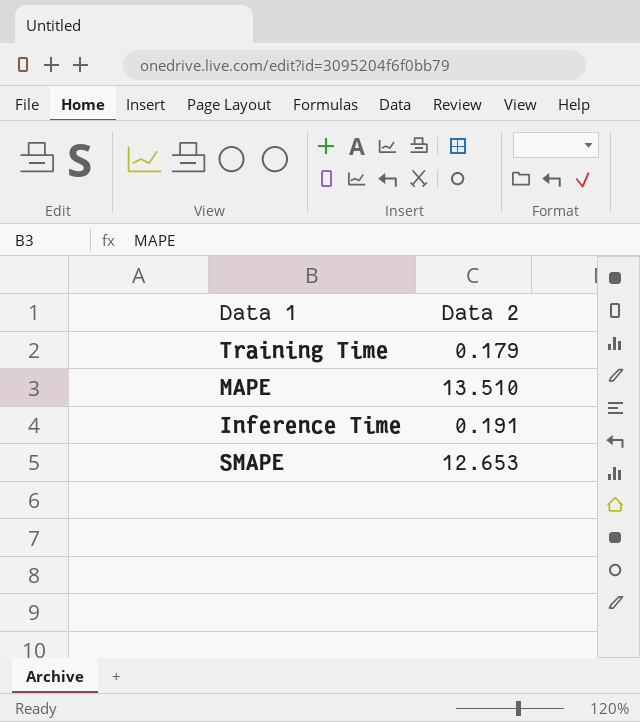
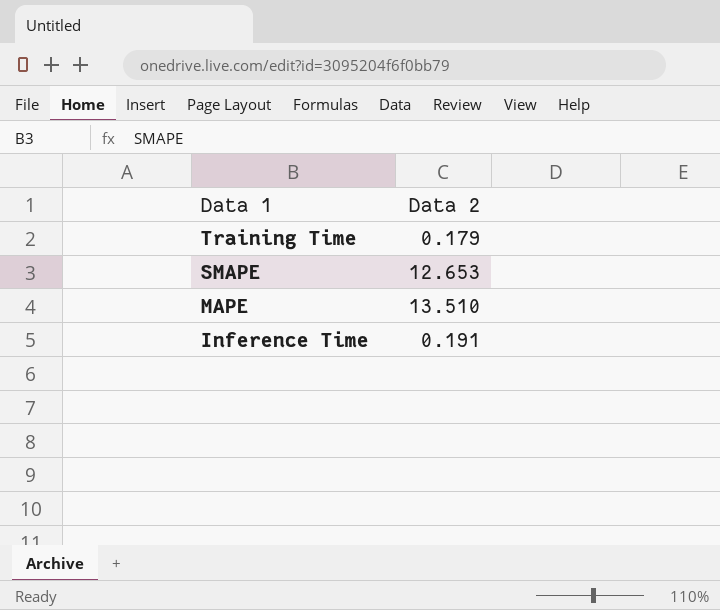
row order: none -> Data 1 descending

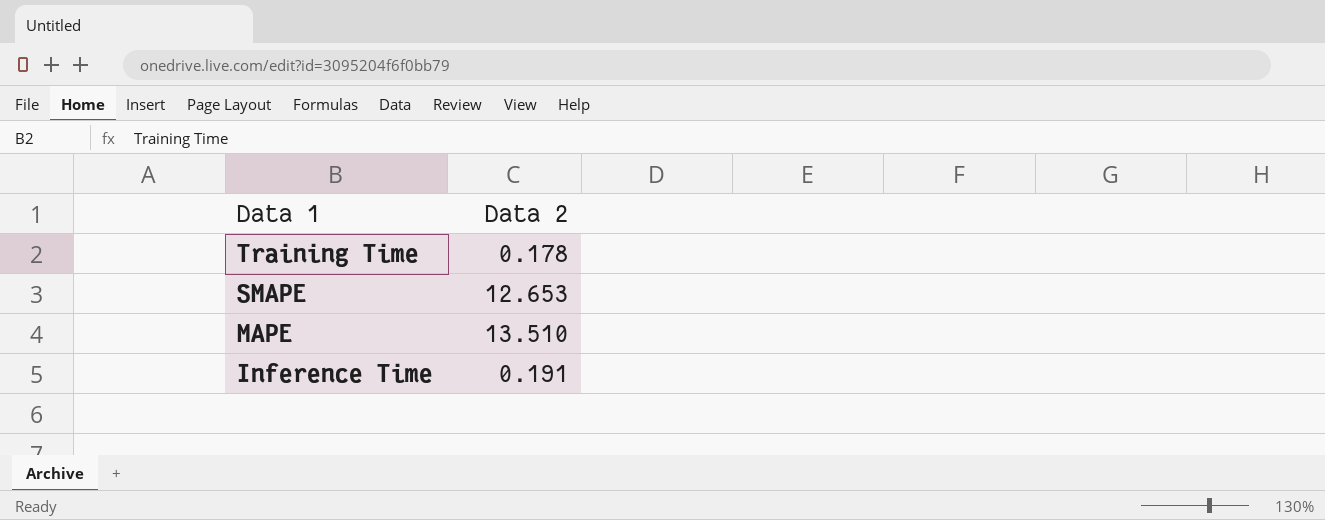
Training Time | Data 2: 0.179 -> 0.178

